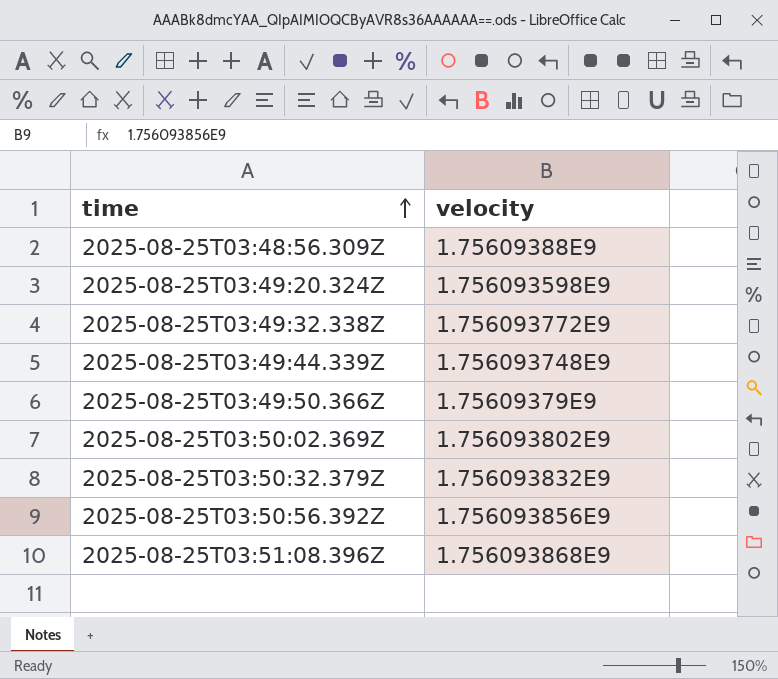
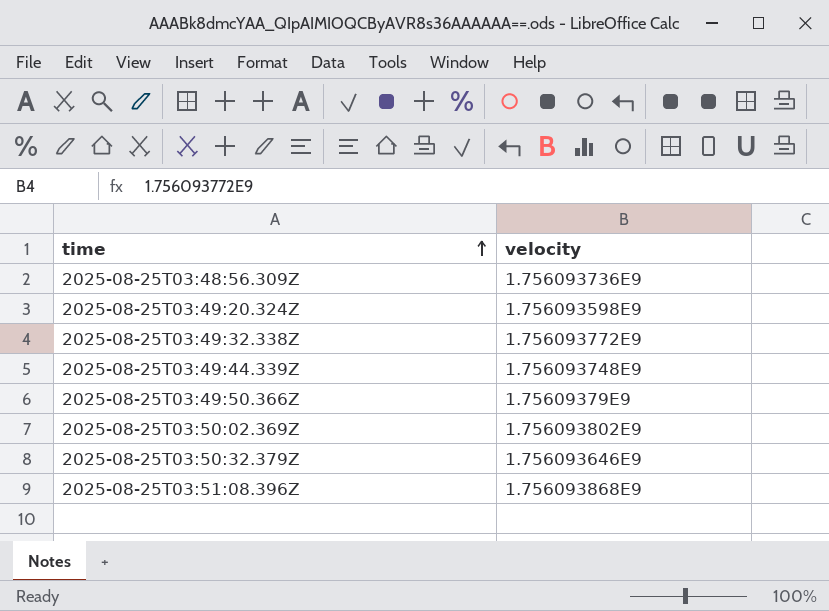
row 2025-08-25T03:50:56.392Z: 1.756093856E9 -> none
2025-08-25T03:48:56.309Z | velocity: 1.75609388E9 -> 1.756093736E9
2025-08-25T03:50:32.379Z | velocity: 1.756093832E9 -> 1.756093646E9

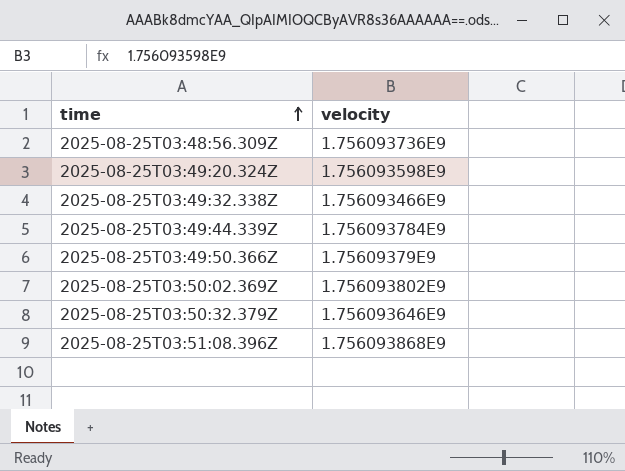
2025-08-25T03:49:32.338Z | velocity: 1.756093772E9 -> 1.756093466E9
2025-08-25T03:49:44.339Z | velocity: 1.756093748E9 -> 1.756093784E9

